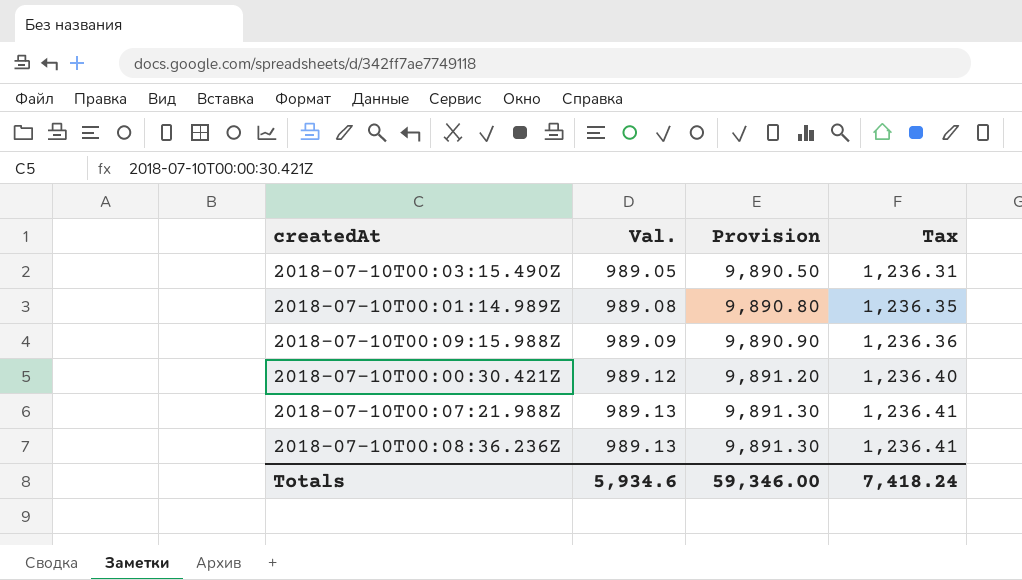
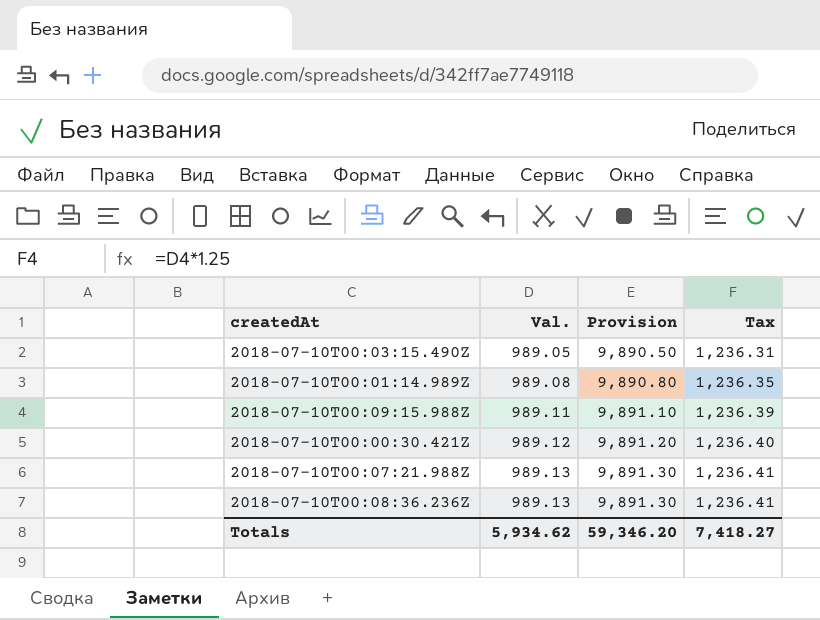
2018-07-10T00:09:15.988Z | Val.: 989.09 -> 989.11
2018-07-10T00:09:15.988Z | Provision: 9,890.90 -> 9,891.10
2018-07-10T00:09:15.988Z | Tax: 1,236.36 -> 1,236.39
Totals | Val.: 5,934.6 -> 5,934.62
Totals | Provision: 59,346.00 -> 59,346.20
Totals | Tax: 7,418.24 -> 7,418.27

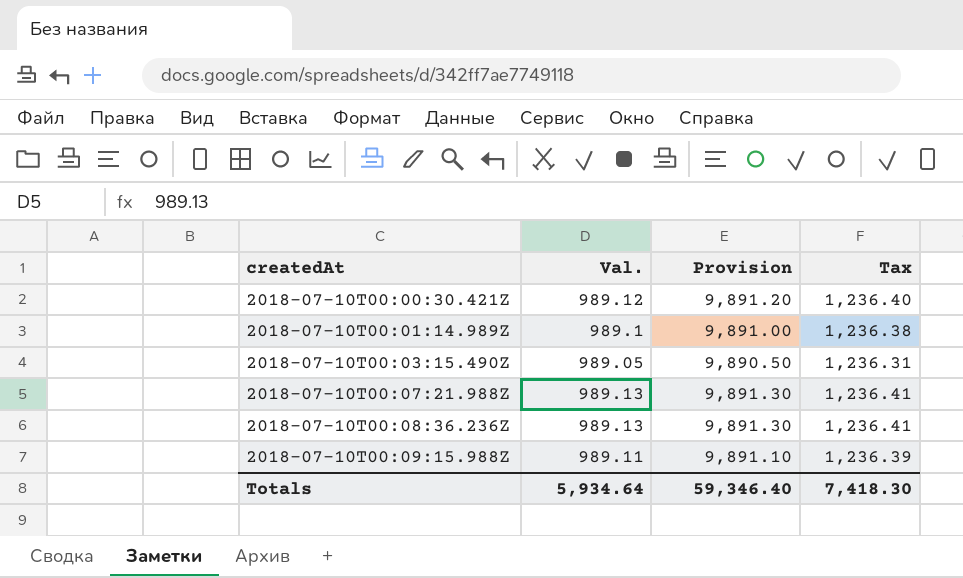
row order: Val. ascending -> createdAt ascending
2018-07-10T00:01:14.989Z | Val.: 989.08 -> 989.1
2018-07-10T00:01:14.989Z | Provision: 9,890.80 -> 9,891.00
2018-07-10T00:01:14.989Z | Tax: 1,236.35 -> 1,236.38
Totals | Val.: 5,934.62 -> 5,934.64
Totals | Provision: 59,346.20 -> 59,346.40
Totals | Tax: 7,418.27 -> 7,418.30

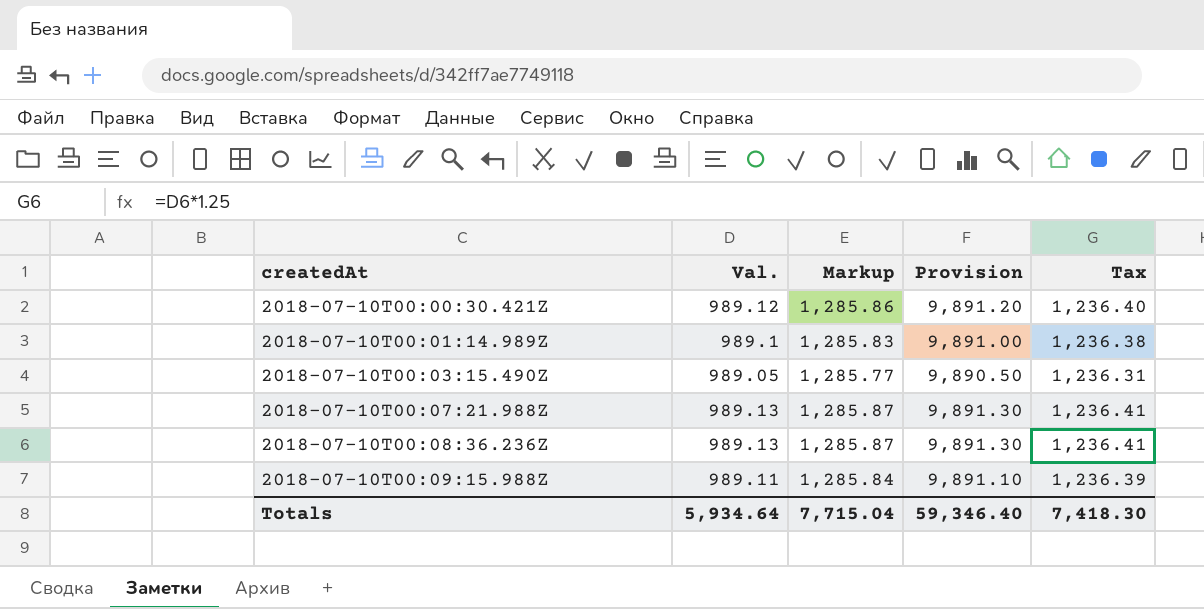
column Markup | formula: none -> [Val.] * 1.3

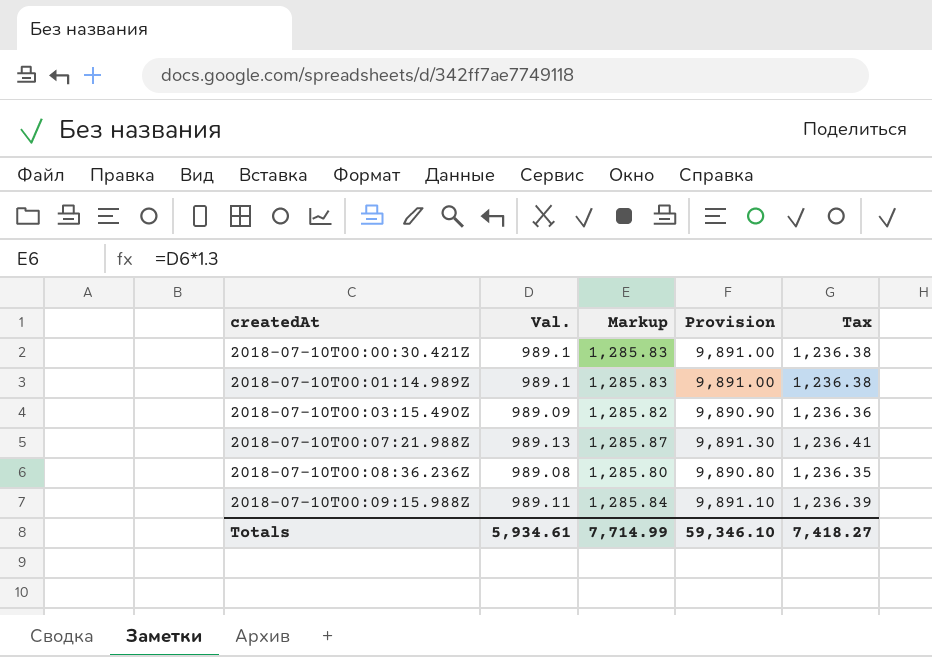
2018-07-10T00:00:30.421Z | Val.: 989.12 -> 989.1
2018-07-10T00:00:30.421Z | Markup: 1,285.86 -> 1,285.83
2018-07-10T00:00:30.421Z | Provision: 9,891.20 -> 9,891.00
2018-07-10T00:00:30.421Z | Tax: 1,236.40 -> 1,236.38
2018-07-10T00:03:15.490Z | Val.: 989.05 -> 989.09
2018-07-10T00:03:15.490Z | Markup: 1,285.77 -> 1,285.82
2018-07-10T00:03:15.490Z | Provision: 9,890.50 -> 9,890.90
2018-07-10T00:03:15.490Z | Tax: 1,236.31 -> 1,236.36
2018-07-10T00:08:36.236Z | Val.: 989.13 -> 989.08
2018-07-10T00:08:36.236Z | Markup: 1,285.87 -> 1,285.80
2018-07-10T00:08:36.236Z | Provision: 9,891.30 -> 9,890.80
2018-07-10T00:08:36.236Z | Tax: 1,236.41 -> 1,236.35
Totals | Val.: 5,934.64 -> 5,934.61
Totals | Markup: 7,715.04 -> 7,714.99
Totals | Provision: 59,346.40 -> 59,346.10
Totals | Tax: 7,418.30 -> 7,418.27

